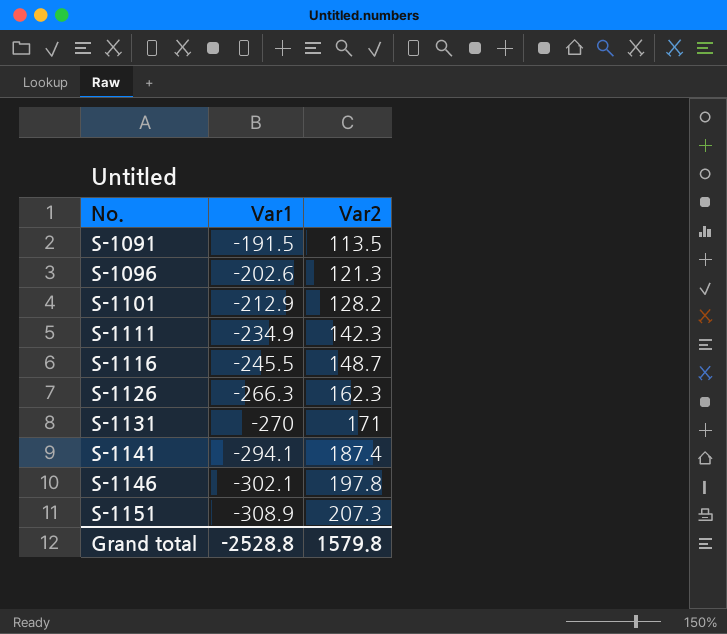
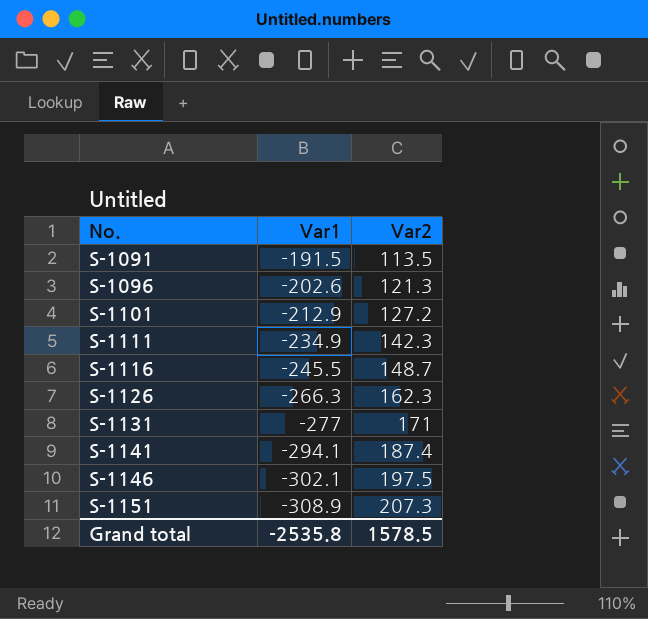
S-1101 | Var2: 128.2 -> 127.2
S-1131 | Var1: -270 -> -277
S-1146 | Var2: 197.8 -> 197.5
Grand total | Var1: -2528.8 -> -2535.8
Grand total | Var2: 1579.8 -> 1578.5

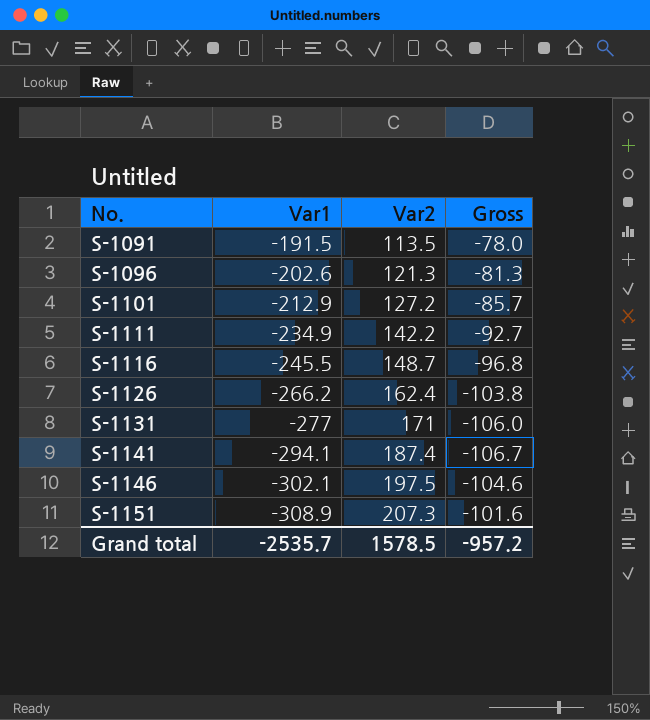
column Gross | formula: none -> [Var1] + [Var2]
S-1111 | Var2: 142.3 -> 142.2
S-1126 | Var1: -266.3 -> -266.2
S-1126 | Var2: 162.3 -> 162.4
Grand total | Var1: -2535.8 -> -2535.7

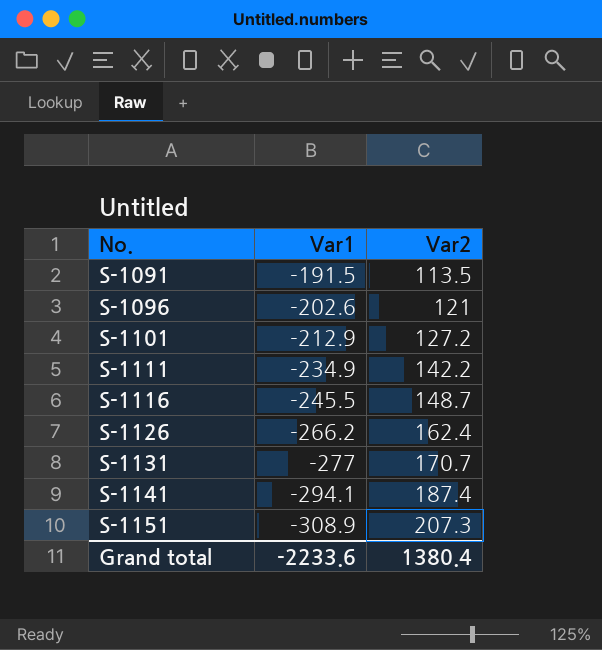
column Gross | formula: [Var1] + [Var2] -> none
row S-1146: -302.1 | 197.5 | -104.6 -> none
S-1096 | Var2: 121.3 -> 121
S-1131 | Var2: 171 -> 170.7
Grand total | Var1: -2535.7 -> -2233.6
Grand total | Var2: 1578.5 -> 1380.4

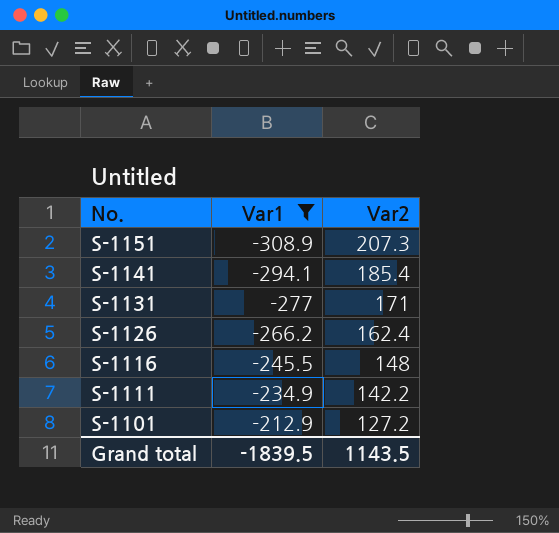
filter: none -> Var1 <= -212.9
row order: No. ascending -> No. descending
S-1141 | Var2: 187.4 -> 185.4
S-1131 | Var2: 170.7 -> 171
S-1116 | Var2: 148.7 -> 148
Grand total | Var1: -2233.6 -> -1839.5
Grand total | Var2: 1380.4 -> 1143.5

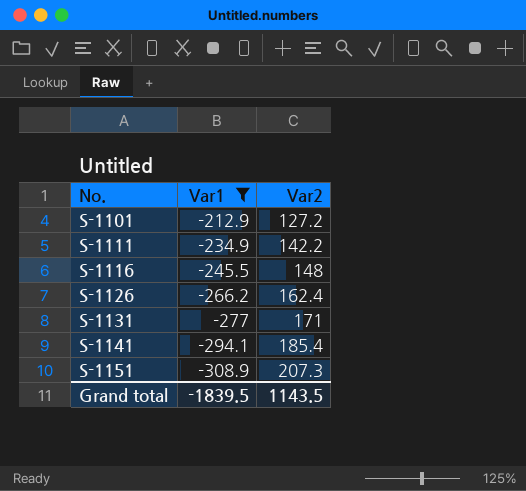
row order: No. descending -> No. ascending

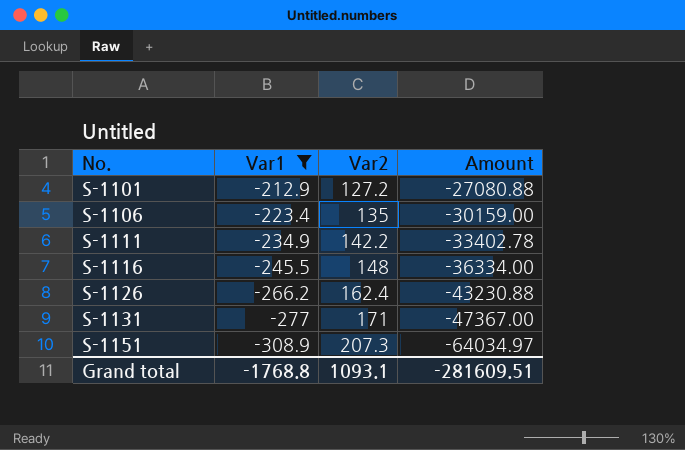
column Amount | formula: none -> [Var1] * [Var2]
row S-1141: -294.1 | 185.4 -> none
row S-1106: none -> -223.4 | 135 | -30159.00
Grand total | Var1: -1839.5 -> -1768.8
Grand total | Var2: 1143.5 -> 1093.1

